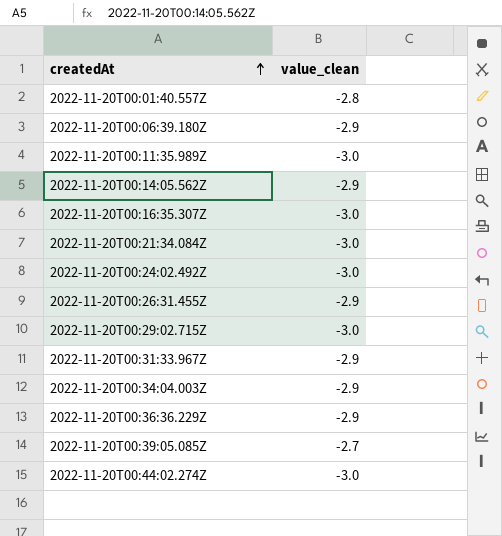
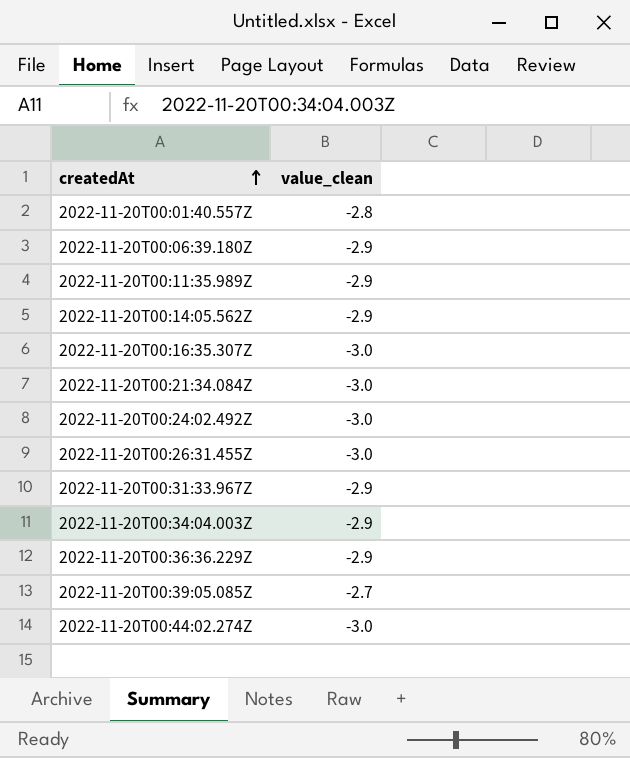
row 2022-11-20T00:29:02.715Z: -3.0 -> none
2022-11-20T00:11:35.989Z | value_clean: -3.0 -> -2.9
2022-11-20T00:26:31.455Z | value_clean: -2.9 -> -3.0

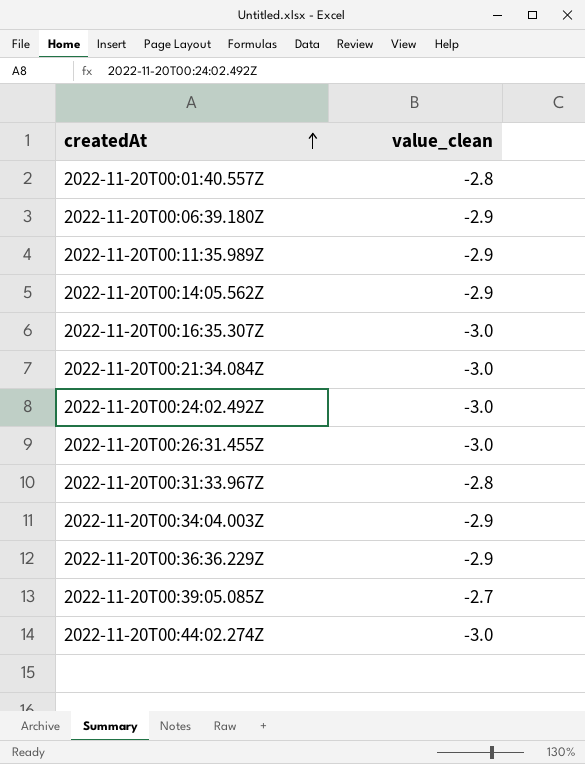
2022-11-20T00:31:33.967Z | value_clean: -2.9 -> -2.8

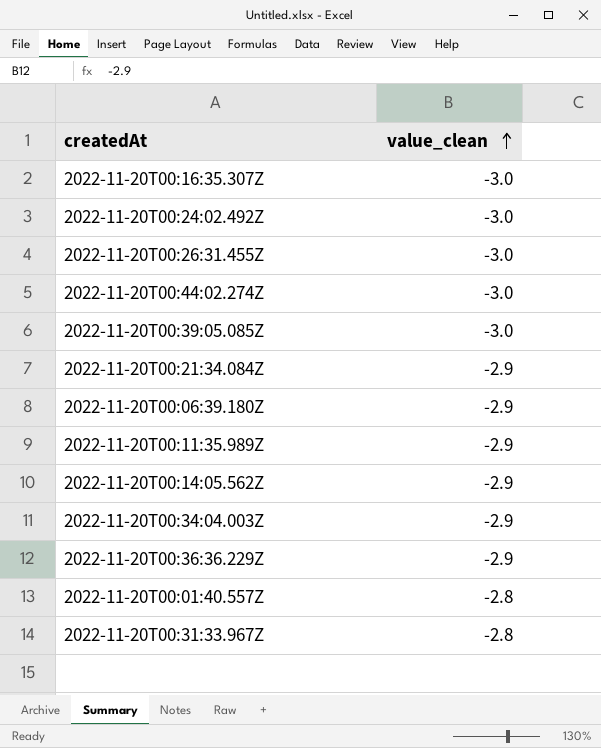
row order: createdAt ascending -> value_clean ascending
2022-11-20T00:39:05.085Z | value_clean: -2.7 -> -3.0
2022-11-20T00:21:34.084Z | value_clean: -3.0 -> -2.9

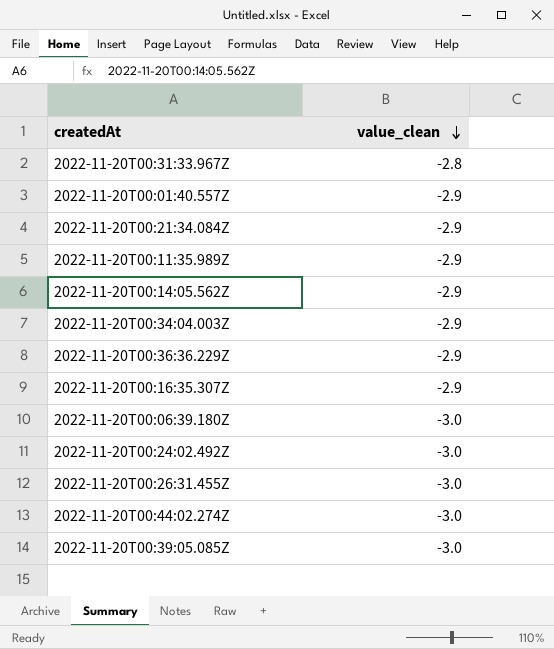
row order: value_clean ascending -> value_clean descending
2022-11-20T00:01:40.557Z | value_clean: -2.8 -> -2.9
2022-11-20T00:16:35.307Z | value_clean: -3.0 -> -2.9
2022-11-20T00:06:39.180Z | value_clean: -2.9 -> -3.0

